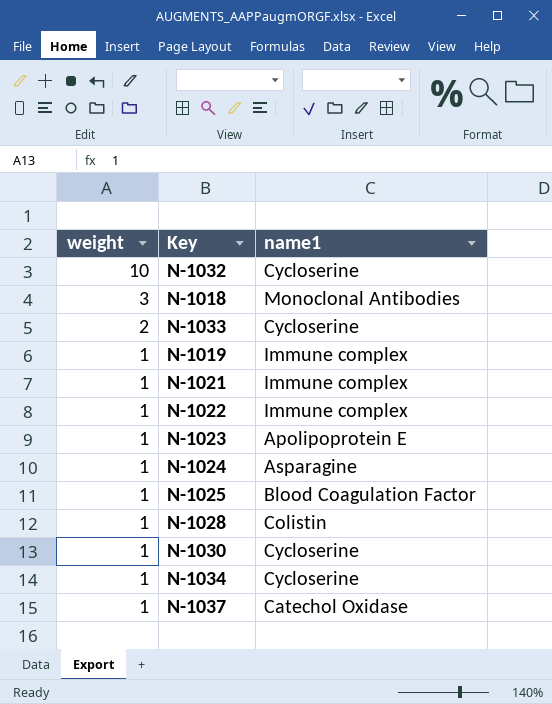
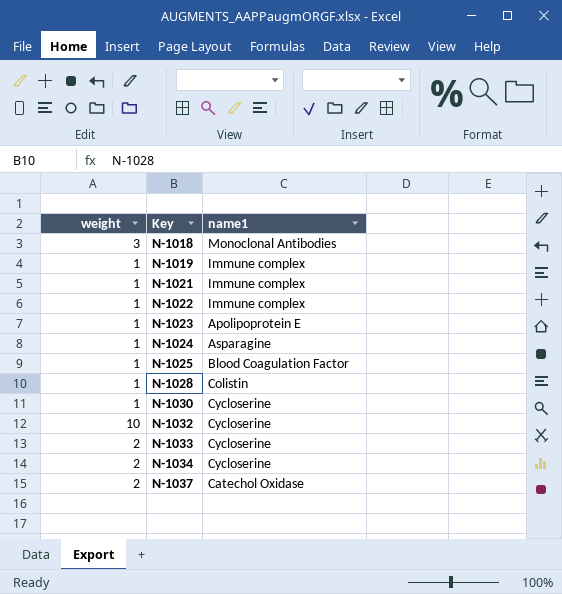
row order: weight descending -> Key ascending
N-1034 | weight: 1 -> 2
N-1037 | weight: 1 -> 2

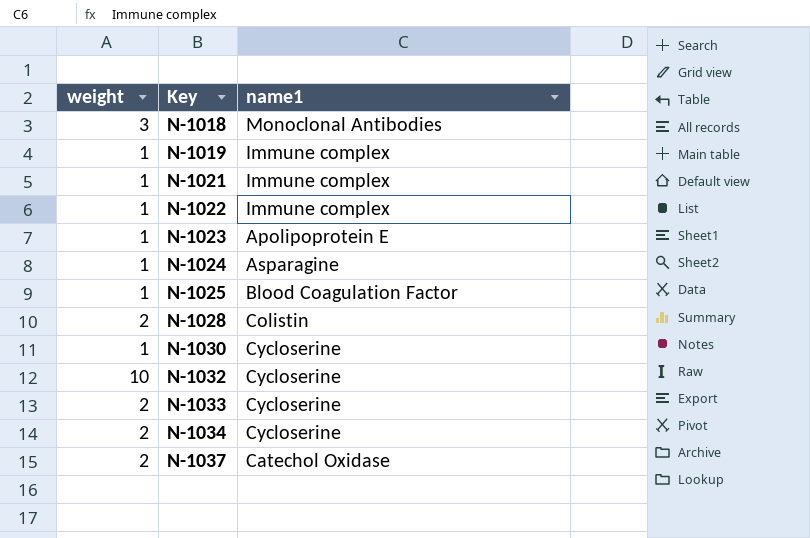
N-1028 | weight: 1 -> 2

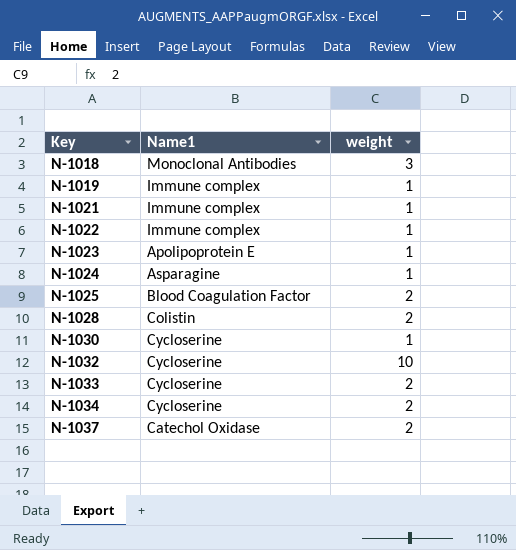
column name: name1 -> Name1
column weight | position: 1 -> 3
N-1025 | weight: 1 -> 2

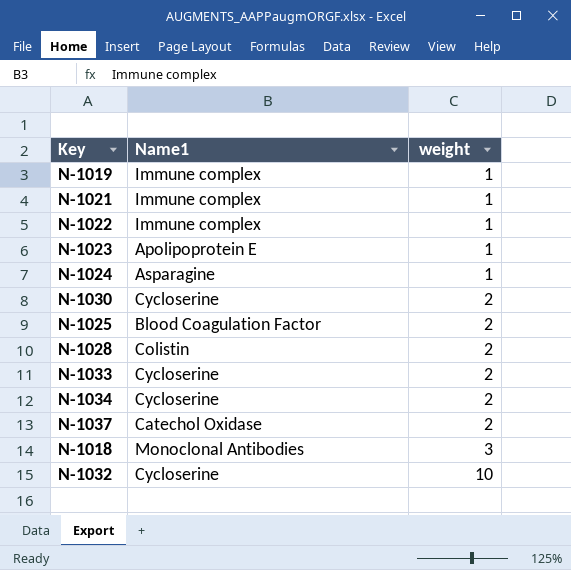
row order: Key ascending -> weight ascending
N-1030 | weight: 1 -> 2

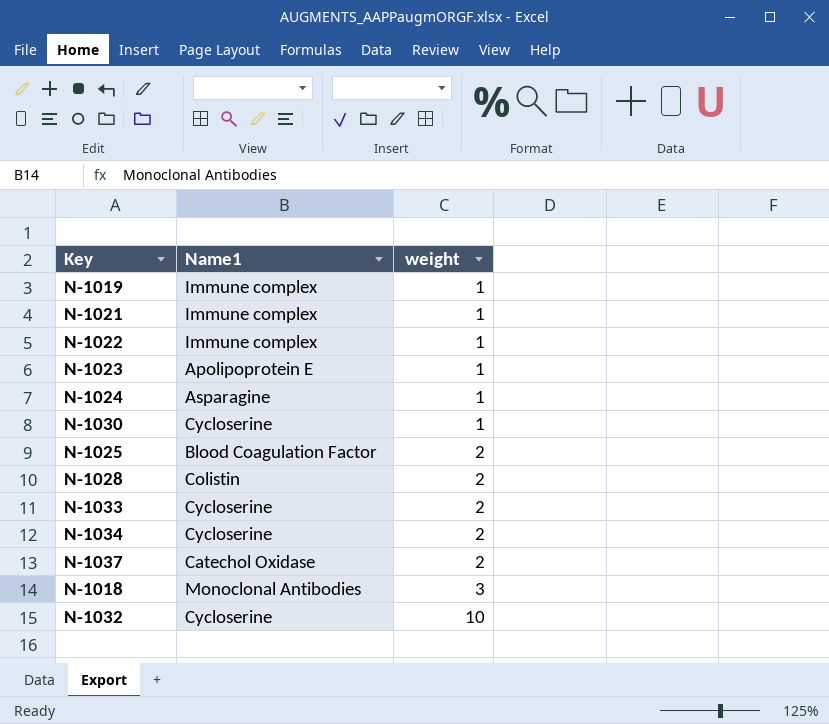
N-1030 | weight: 2 -> 1

